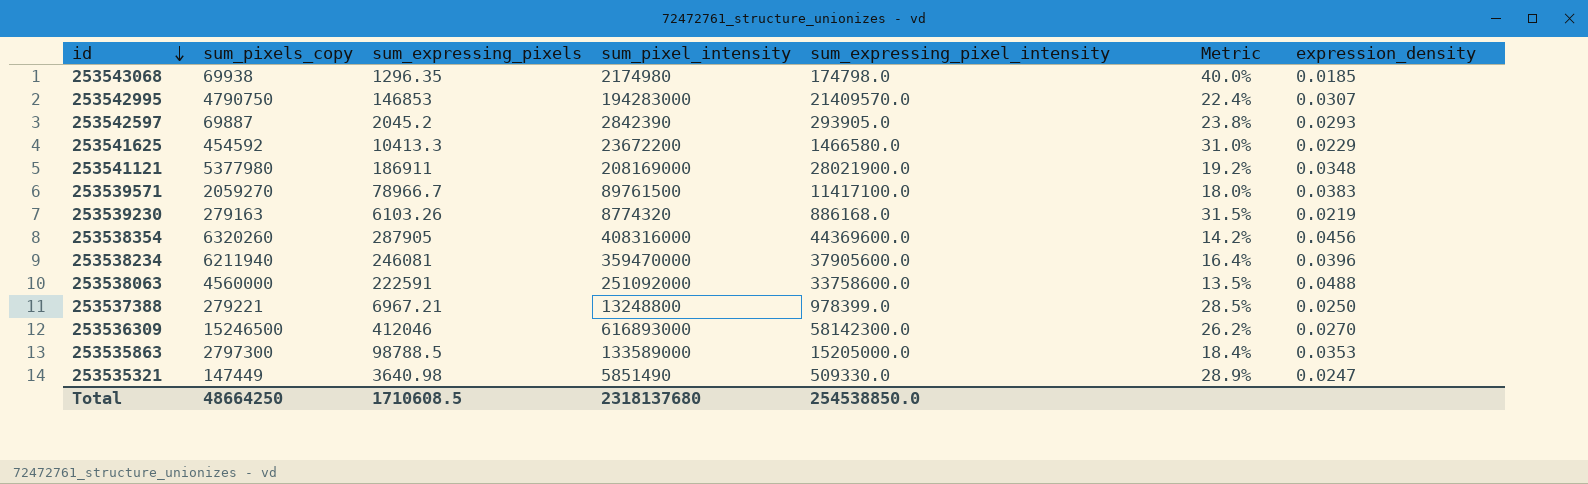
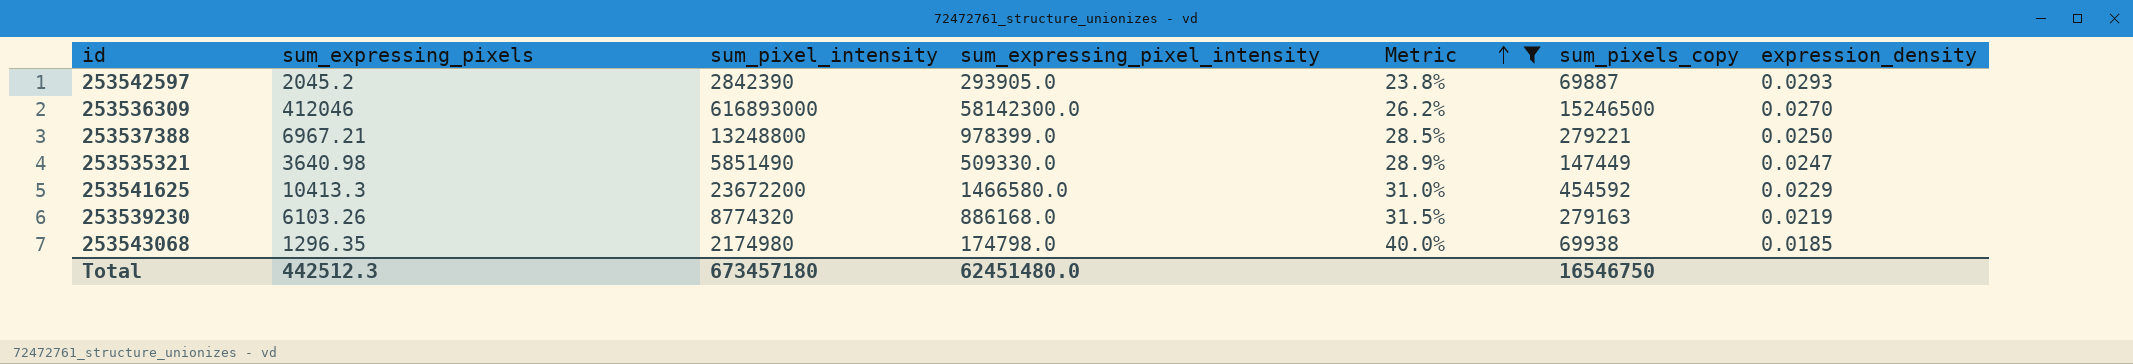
filter: none -> Metric >= 23.8%
row order: id descending -> Metric ascending
column sum_pixels_copy | position: 2 -> 6
Total | sum_expressing_pixels: 1710608.5 -> 442512.3
Total | sum_pixel_intensity: 2318137680 -> 673457180
Total | sum_expressing_pixel_intensity: 254538850.0 -> 62451480.0
Total | sum_pixels_copy: 48664250 -> 16546750

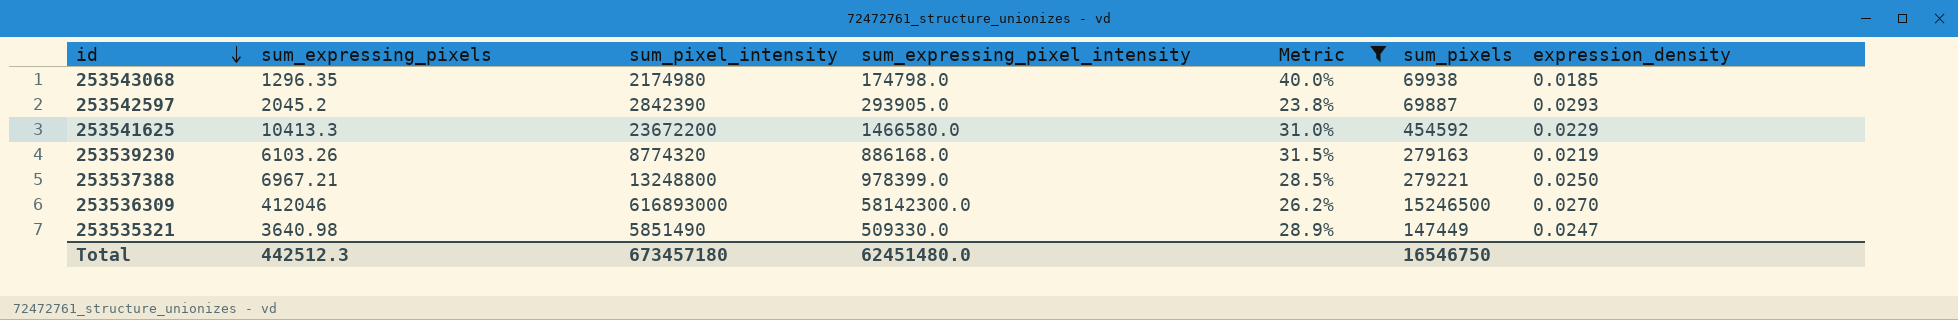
row order: Metric ascending -> id descending
column name: sum_pixels_copy -> sum_pixels

